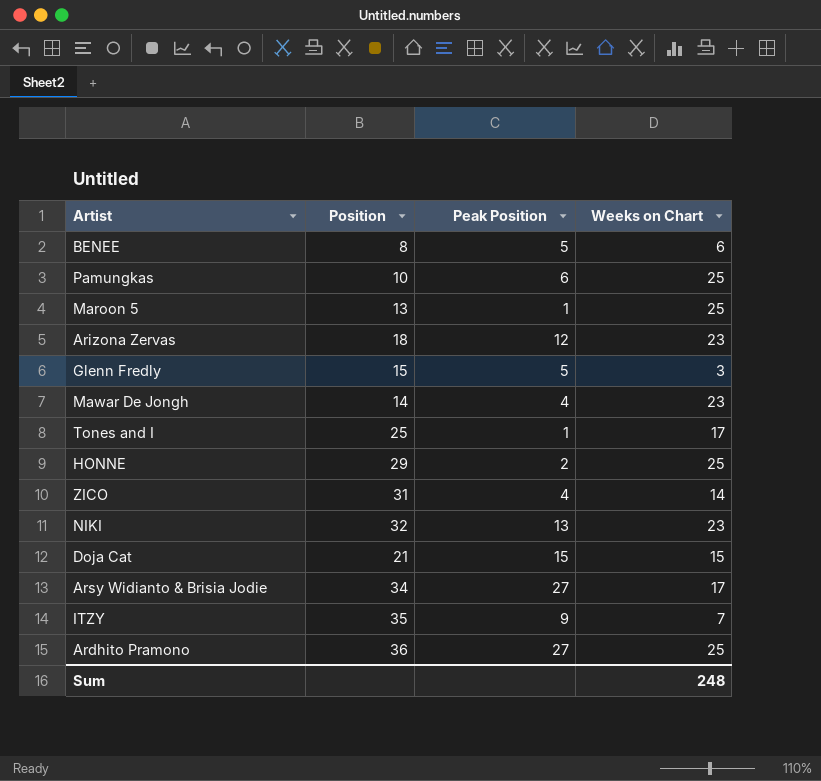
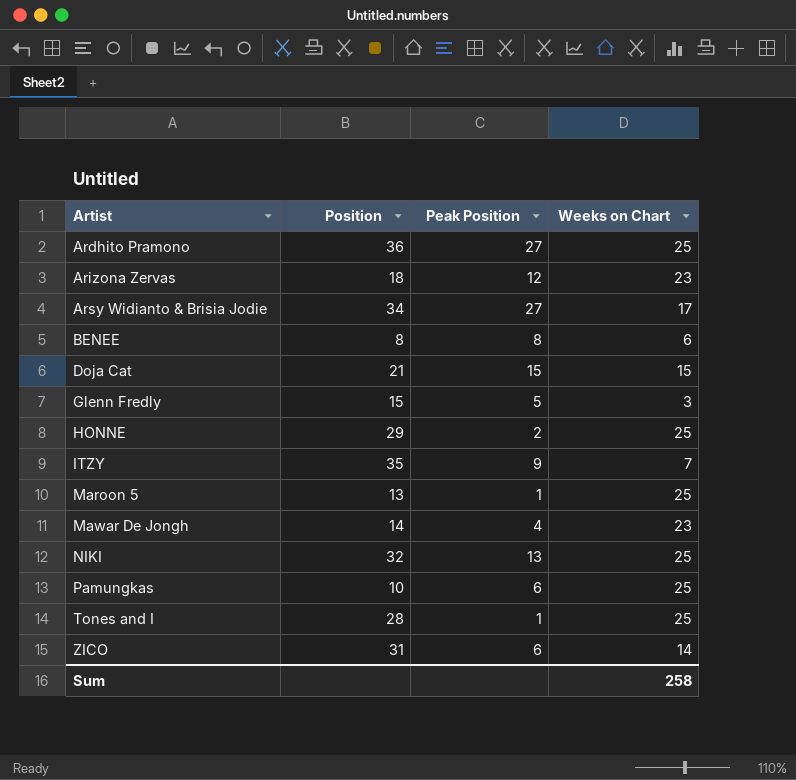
row order: none -> Artist ascending
BENEE | Peak Position: 5 -> 8
NIKI | Weeks on Chart: 23 -> 25
Tones and I | Position: 25 -> 28
Tones and I | Weeks on Chart: 17 -> 25
ZICO | Peak Position: 4 -> 6
Sum | Weeks on Chart: 248 -> 258

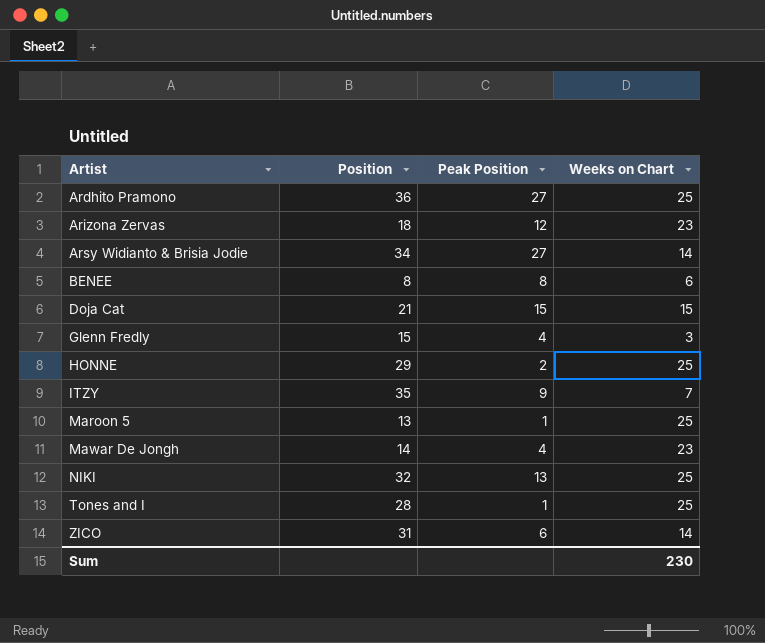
row Pamungkas: 10 | 6 | 25 -> none
Arsy Widianto & Brisia Jodie | Weeks on Chart: 17 -> 14
Glenn Fredly | Peak Position: 5 -> 4
Sum | Weeks on Chart: 258 -> 230

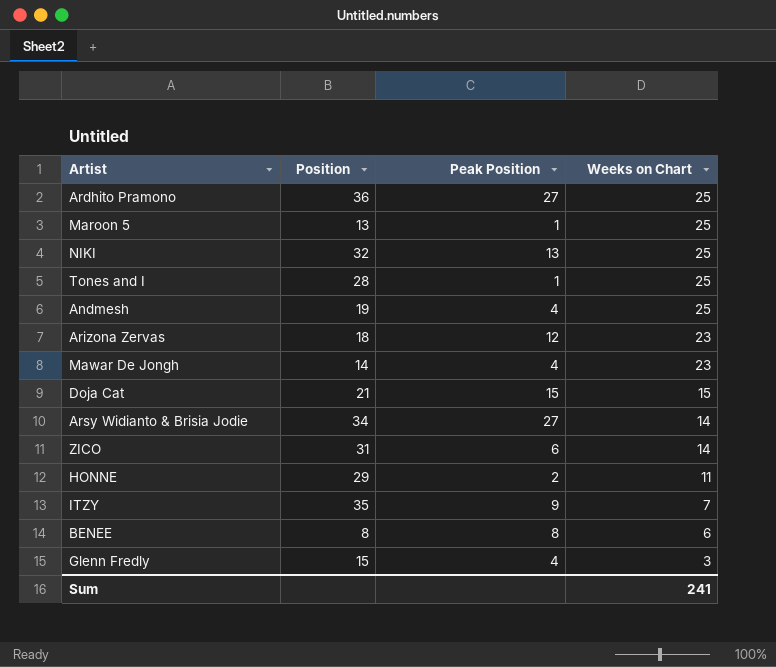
row order: Artist ascending -> Weeks on Chart descending
row Andmesh: none -> 19 | 4 | 25
HONNE | Weeks on Chart: 25 -> 11
Sum | Weeks on Chart: 230 -> 241

